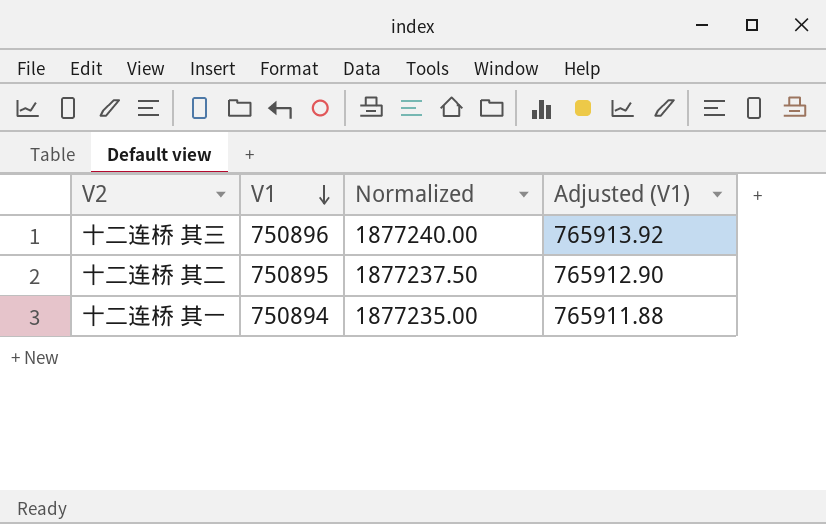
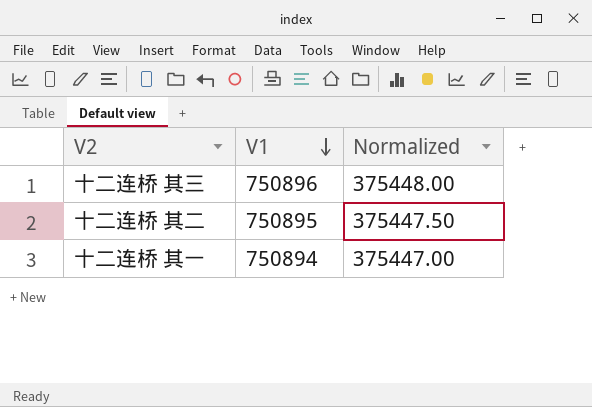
column Adjusted (V1) | formula: [V1] * 1.02 -> none
column Normalized | formula: [V1] * 2.5 -> [V1] * 0.5

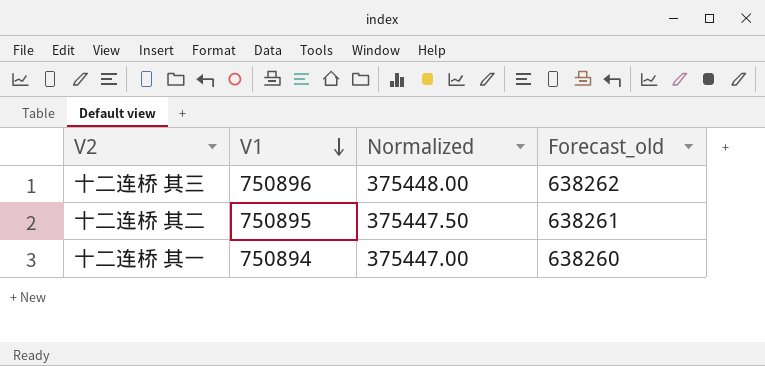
column Forecast_old | formula: none -> [V1] * 0.85

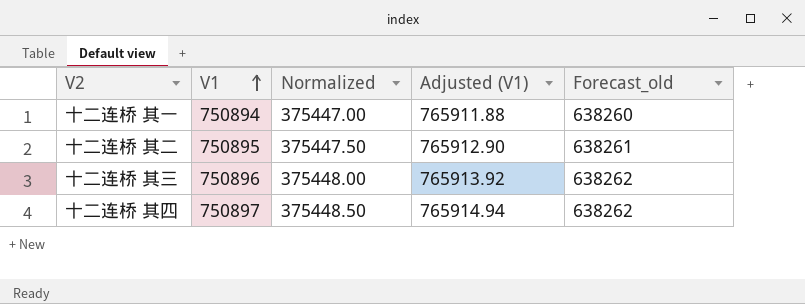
row order: V1 descending -> V1 ascending
column Adjusted (V1) | formula: none -> [V1] * 1.02
row 十二连桥 其四: none -> 750897 | 375448.50 | 765914.94 | 638262

